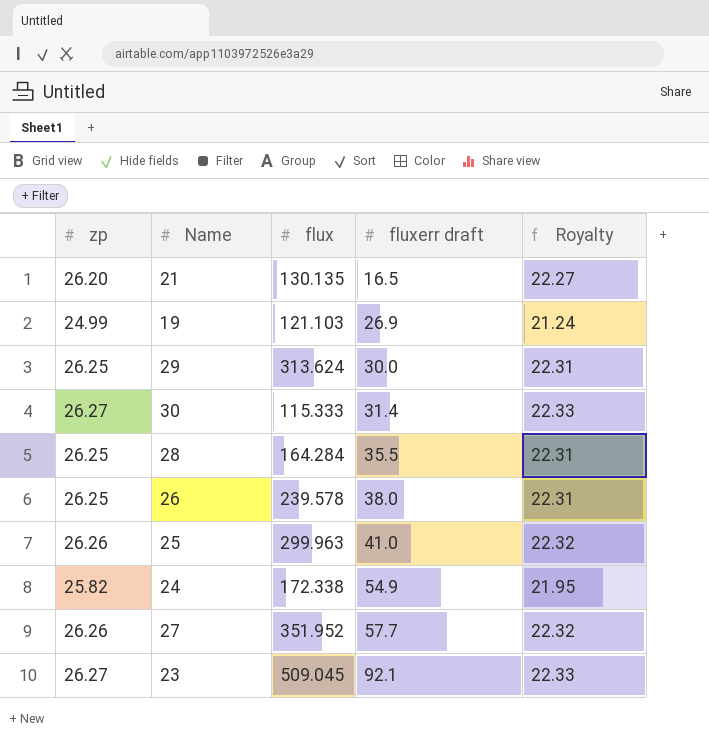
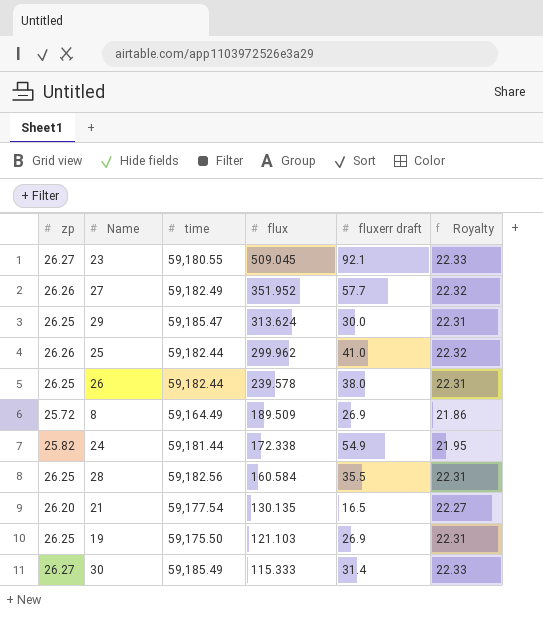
row order: fluxerr draft ascending -> flux descending
column time | position: none -> 3
25 | flux: 299.963 -> 299.962
row 8: none -> 25.72 | 59,164.49 | 189.509 | 26.9 | 21.86
28 | flux: 164.284 -> 160.584
19 | zp: 24.99 -> 26.25
19 | Royalty: 21.24 -> 22.31

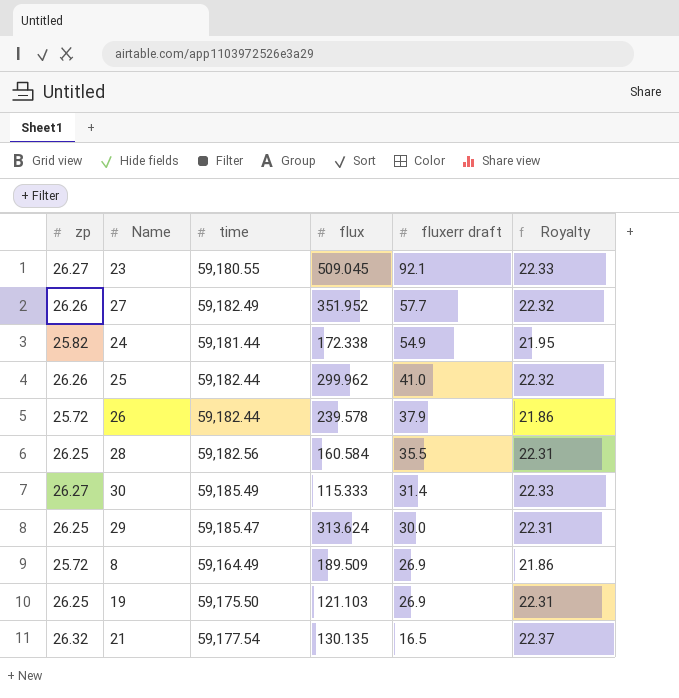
row order: flux descending -> fluxerr draft descending
26 | zp: 26.25 -> 25.72
26 | fluxerr draft: 38.0 -> 37.9
26 | Royalty: 22.31 -> 21.86
21 | zp: 26.20 -> 26.32
21 | Royalty: 22.27 -> 22.37

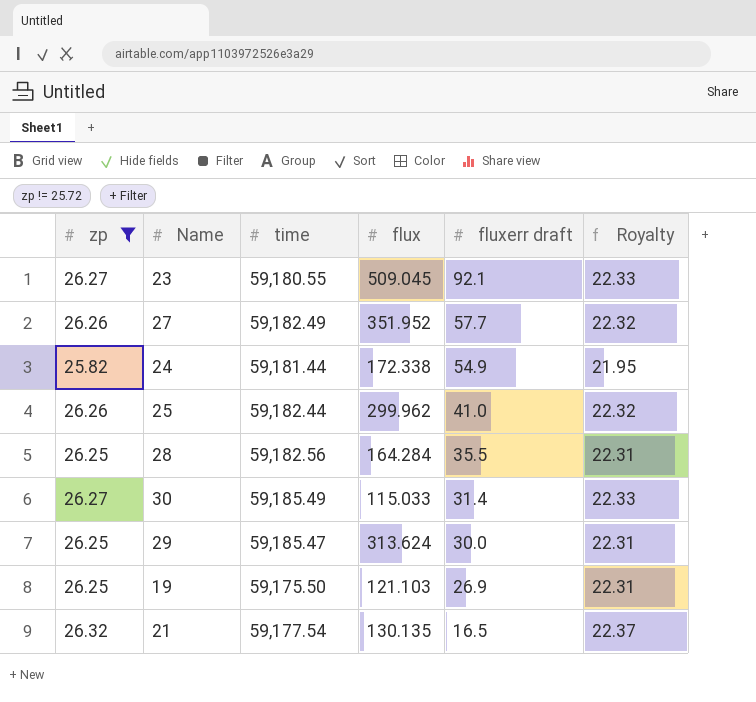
filter: none -> zp != 25.72
28 | flux: 160.584 -> 164.284
30 | flux: 115.333 -> 115.033

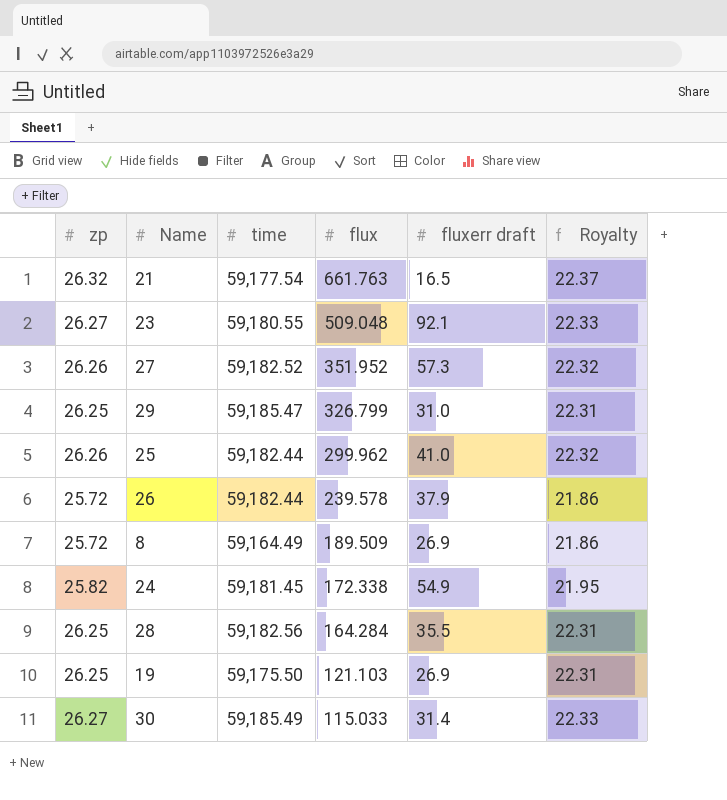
filter: zp != 25.72 -> none
row order: fluxerr draft descending -> flux descending
21 | flux: 130.135 -> 661.763
23 | flux: 509.045 -> 509.048
27 | time: 59,182.49 -> 59,182.52
27 | fluxerr draft: 57.7 -> 57.3
29 | flux: 313.624 -> 326.799
29 | fluxerr draft: 30.0 -> 31.0
24 | time: 59,181.44 -> 59,181.45

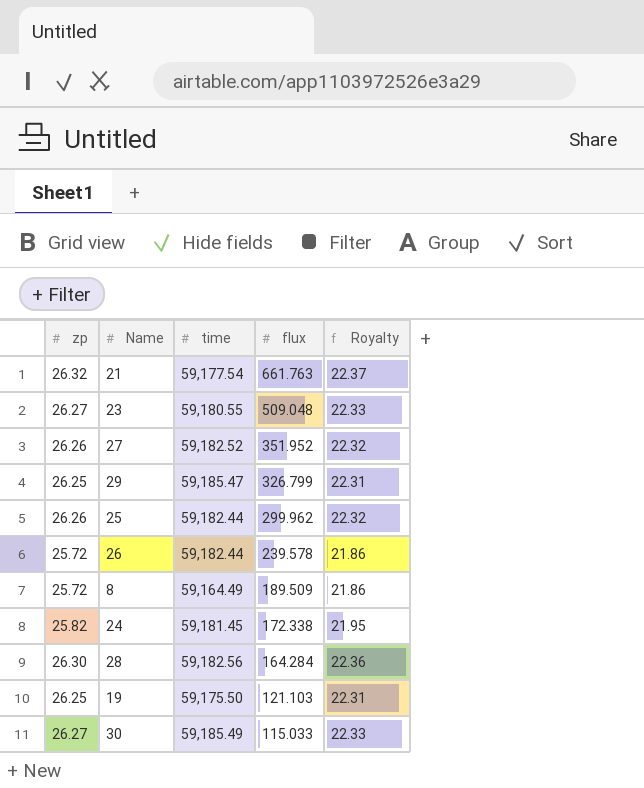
column fluxerr draft | position: 5 -> none
28 | zp: 26.25 -> 26.30
28 | Royalty: 22.31 -> 22.36

